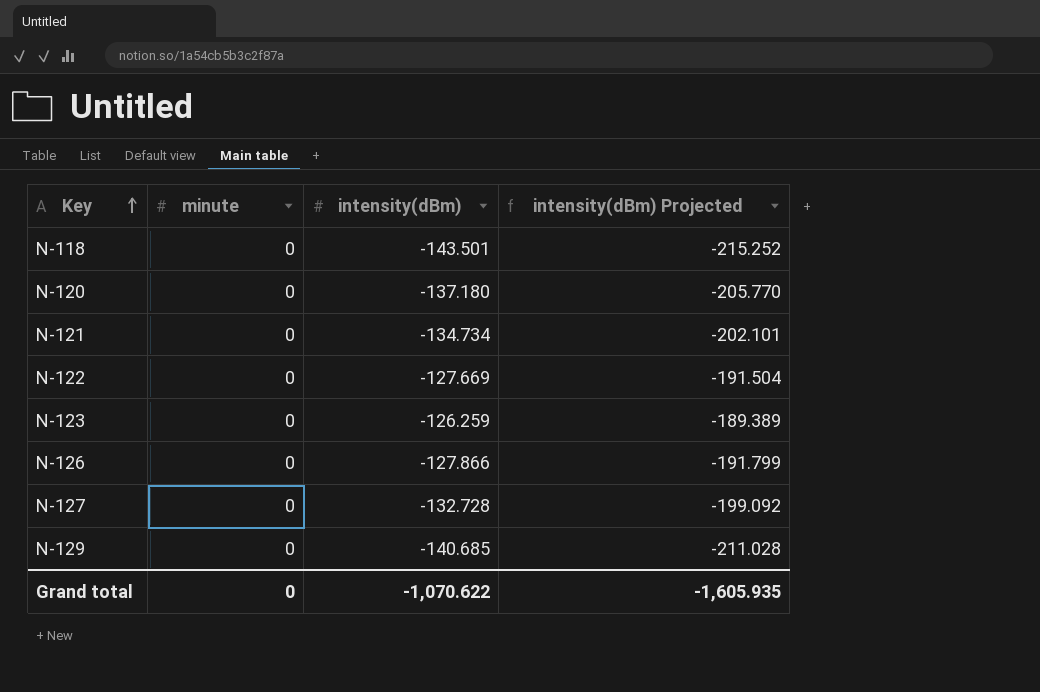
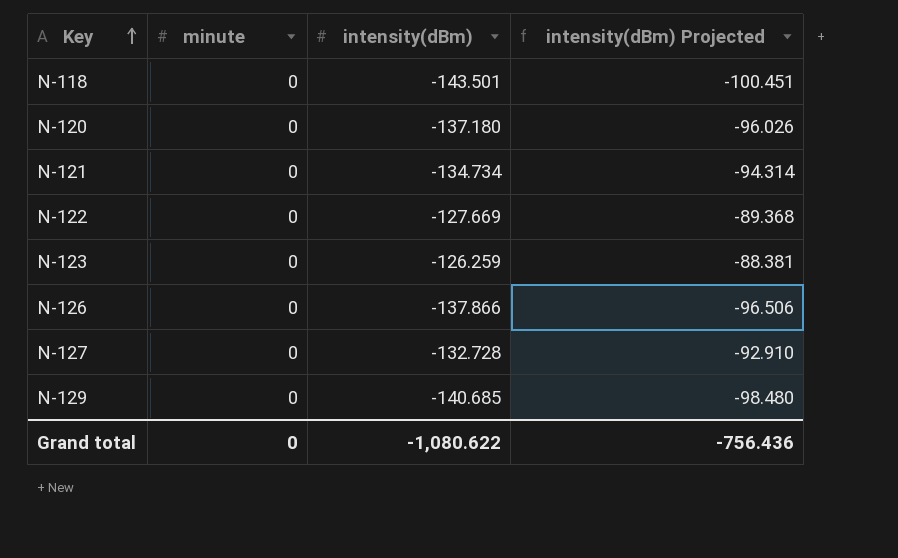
column intensity(dBm) Projected | formula: [intensity(dBm)] * 1.5 -> [intensity(dBm)] * 0.7
N-126 | intensity(dBm): -127.866 -> -137.866
Grand total | intensity(dBm): -1,070.622 -> -1,080.622
Grand total | intensity(dBm) Projected: -1,605.935 -> -756.436

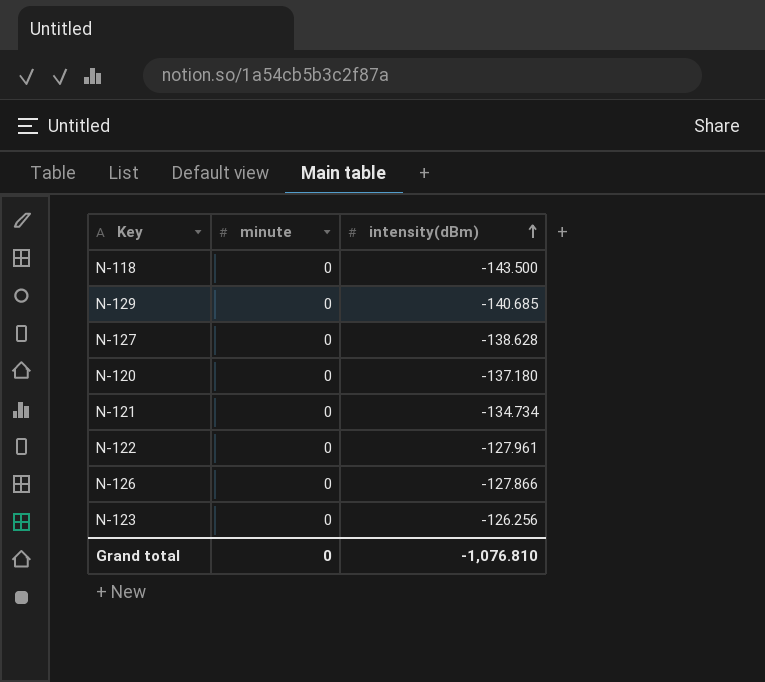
row order: Key ascending -> intensity(dBm) ascending
column intensity(dBm) Projected | formula: [intensity(dBm)] * 0.7 -> none
N-118 | intensity(dBm): -143.501 -> -143.500
N-127 | intensity(dBm): -132.728 -> -138.628
N-122 | intensity(dBm): -127.669 -> -127.961
N-126 | intensity(dBm): -137.866 -> -127.866
N-123 | intensity(dBm): -126.259 -> -126.256
Grand total | intensity(dBm): -1,080.622 -> -1,076.810

